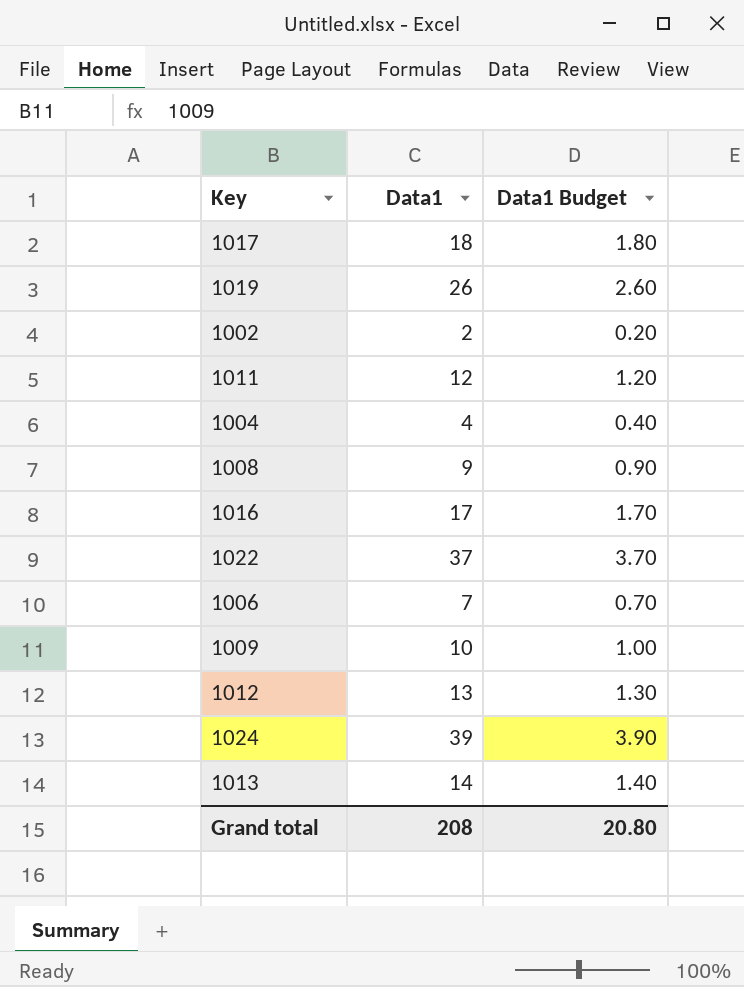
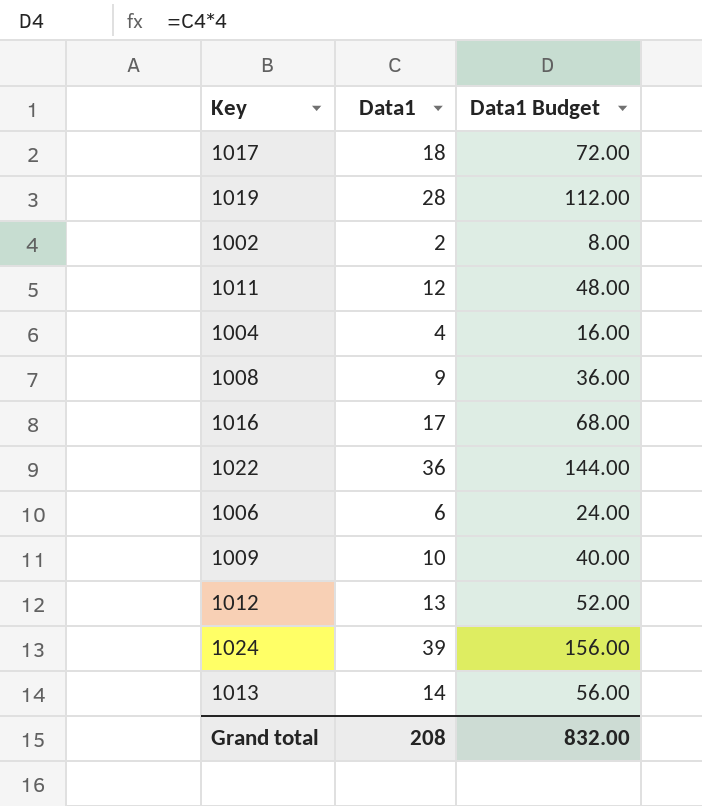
column Data1 Budget | formula: [Data1] * 0.1 -> [Data1] * 4
1019 | Data1: 26 -> 28
1022 | Data1: 37 -> 36
1006 | Data1: 7 -> 6
Grand total | Data1 Budget: 20.80 -> 832.00

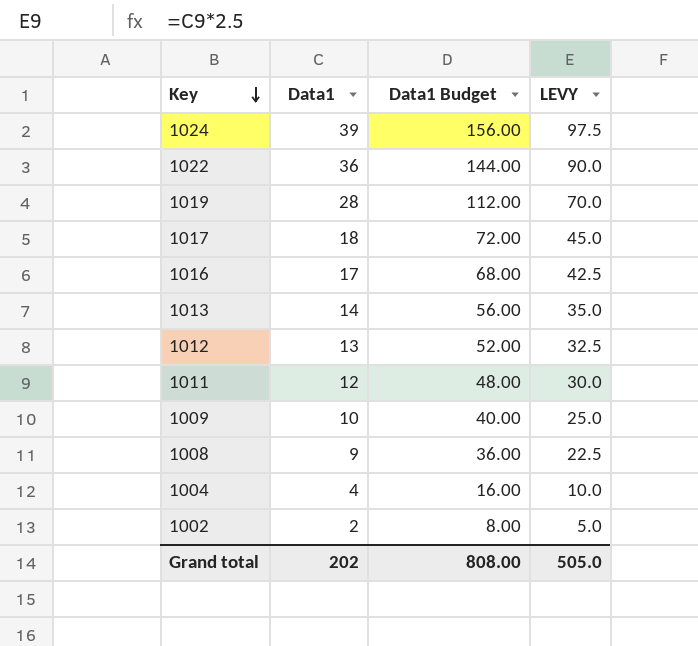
row order: none -> Key descending
column LEVY | formula: none -> [Data1] * 2.5
row 1006: 6 | 24.00 -> none
Grand total | Data1: 208 -> 202
Grand total | Data1 Budget: 832.00 -> 808.00

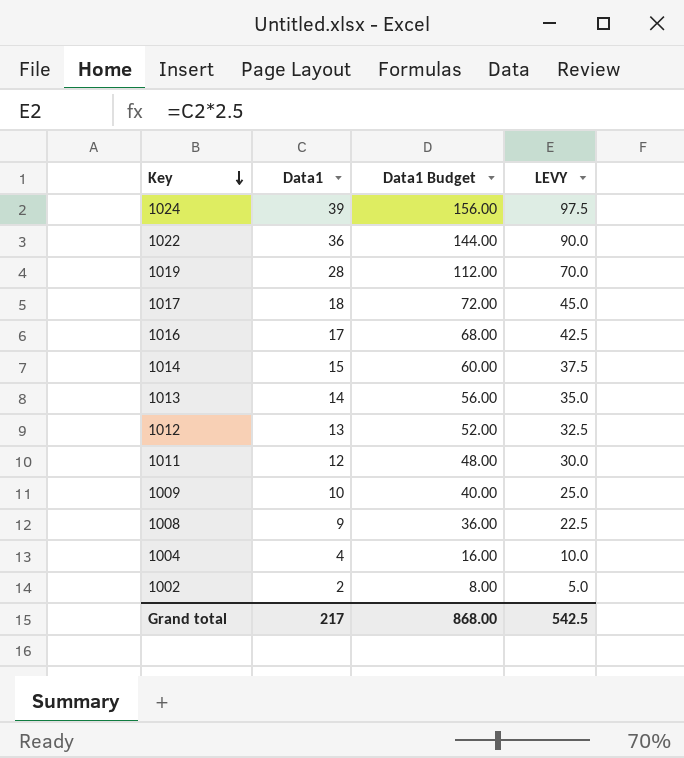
row 1014: none -> 15 | 60.00 | 37.5
Grand total | Data1: 202 -> 217
Grand total | Data1 Budget: 808.00 -> 868.00
Grand total | LEVY: 505.0 -> 542.5

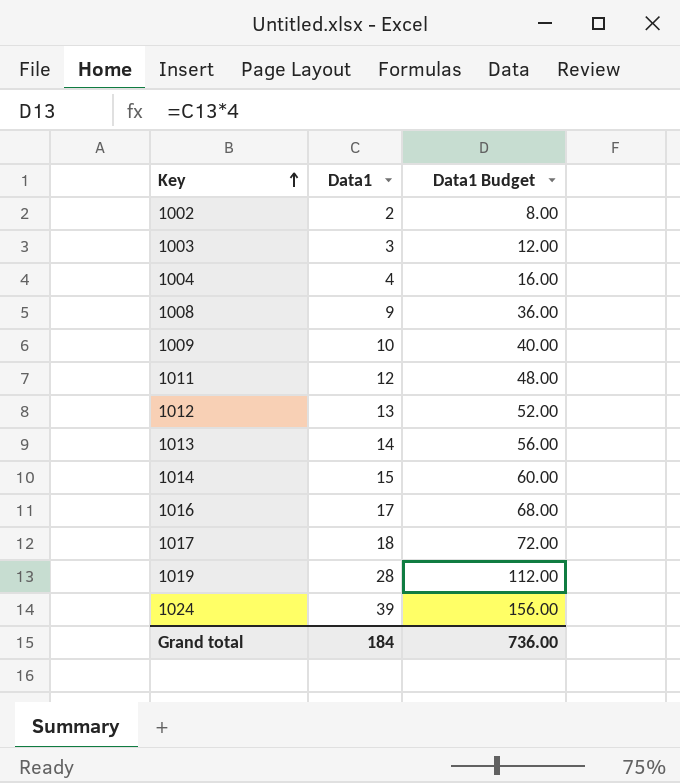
row order: Key descending -> Key ascending
column LEVY | formula: [Data1] * 2.5 -> none
row 1022: 36 | 144.00 | 90.0 -> none
row 1003: none -> 3 | 12.00
Grand total | Data1: 217 -> 184
Grand total | Data1 Budget: 868.00 -> 736.00

